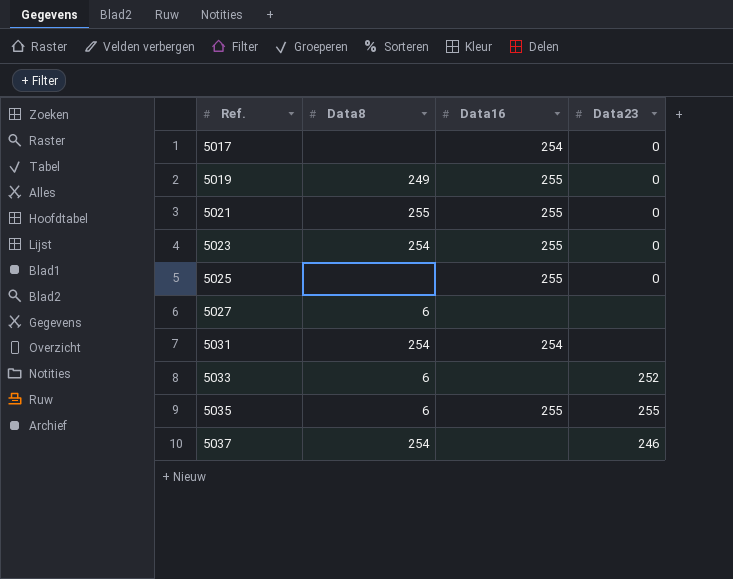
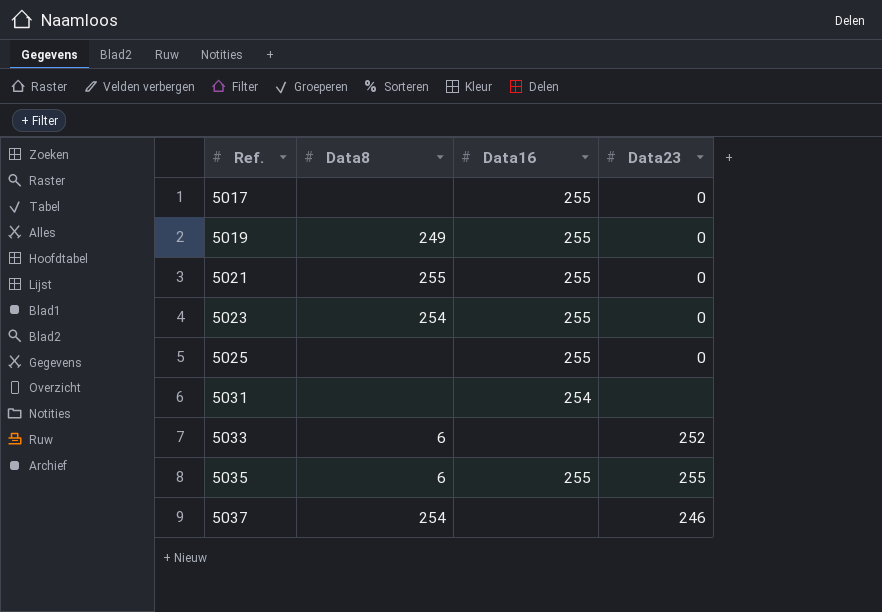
row 5027: 6 | none | none -> none
5017 | Data16: 254 -> 255
5031 | Data8: 254 -> none

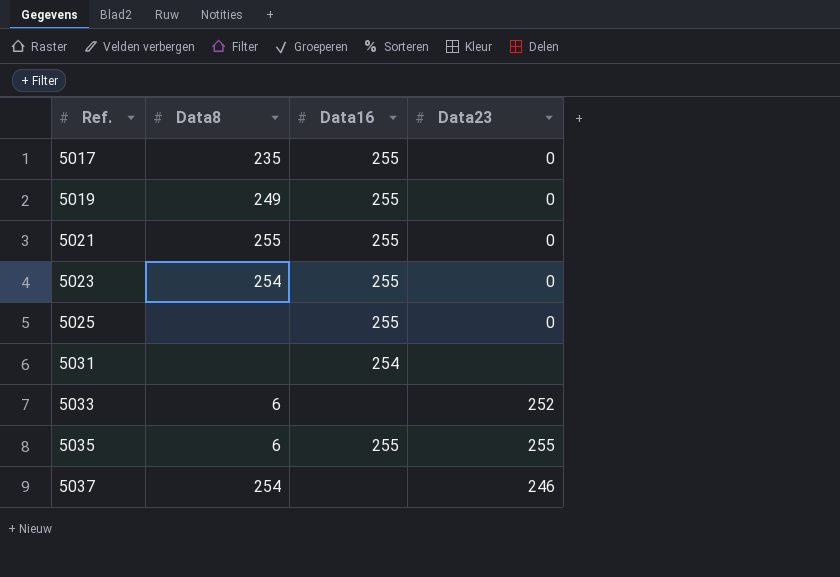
5017 | Data8: none -> 235

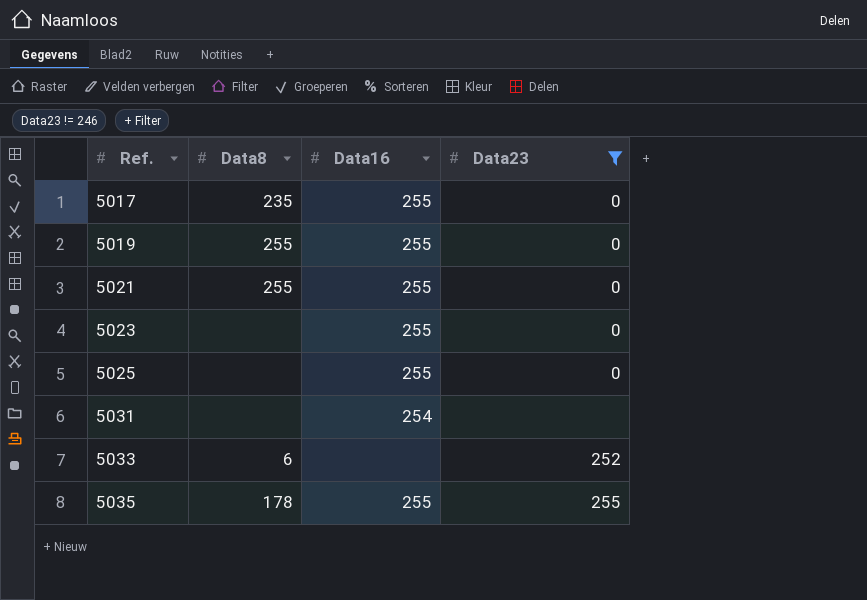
filter: none -> Data23 != 246
5019 | Data8: 249 -> 255
5023 | Data8: 254 -> none
5035 | Data8: 6 -> 178

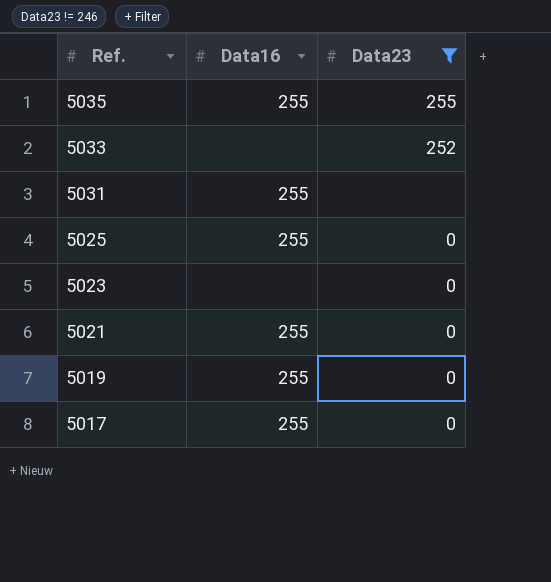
row order: Ref. ascending -> Ref. descending
column Data8 | position: 2 -> none
5031 | Data16: 254 -> 255
5023 | Data16: 255 -> none

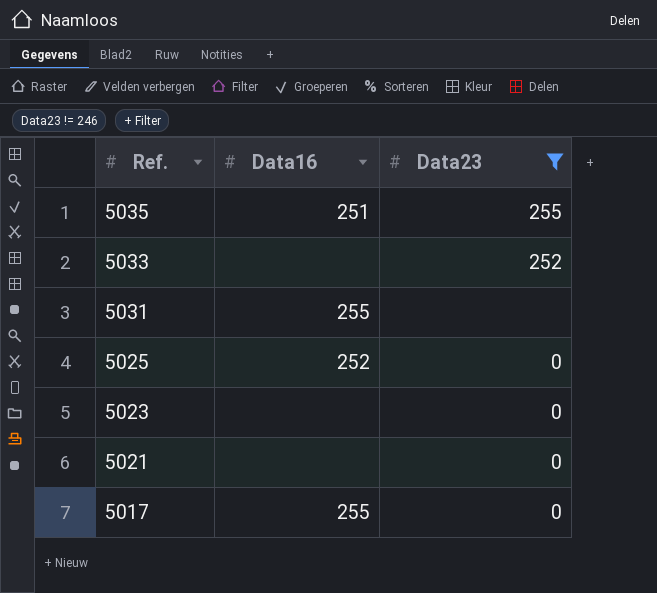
row 5019: 255 | 0 -> none
5035 | Data16: 255 -> 251
5025 | Data16: 255 -> 252
5021 | Data16: 255 -> none

